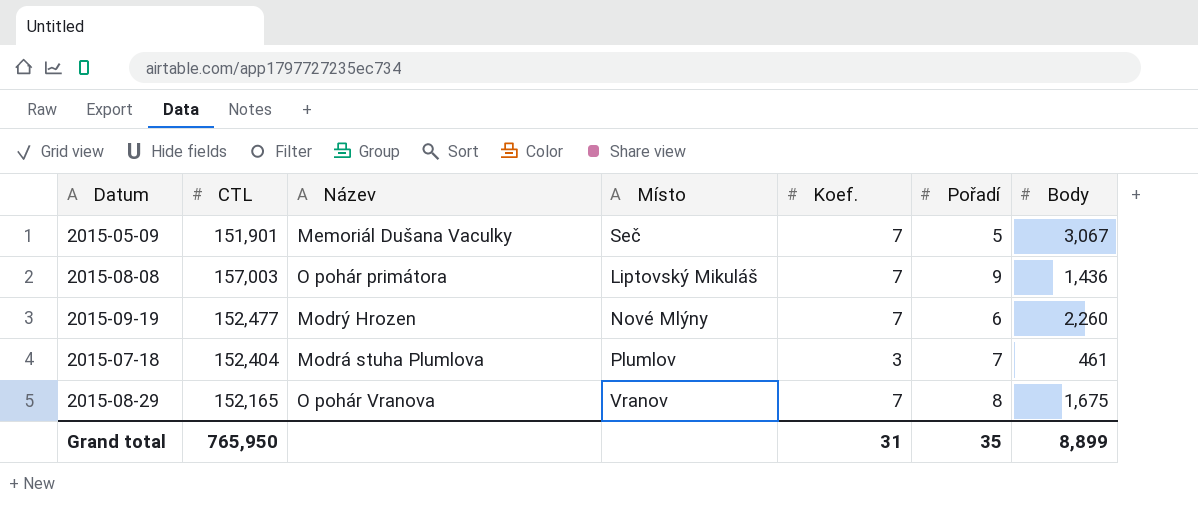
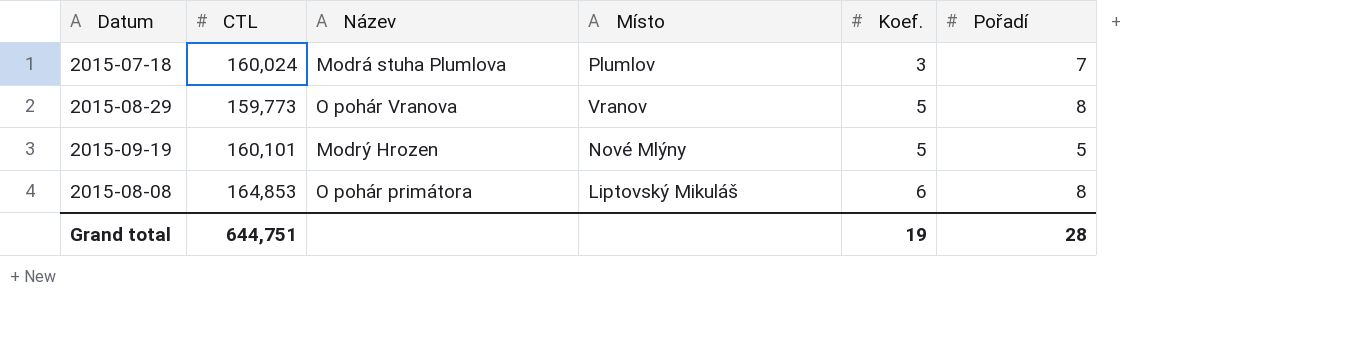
row order: none -> Koef. ascending
column Body | position: 7 -> none
row 2015-05-09: 151,901 | Memoriál Dušana Vaculky | Seč | 7 | 5 | 3,067 -> none
2015-07-18 | CTL: 152,404 -> 160,024
2015-08-29 | CTL: 152,165 -> 159,773
2015-08-29 | Koef.: 7 -> 5
2015-09-19 | CTL: 152,477 -> 160,101
2015-09-19 | Koef.: 7 -> 5
2015-09-19 | Pořadí: 6 -> 5
2015-08-08 | CTL: 157,003 -> 164,853
2015-08-08 | Koef.: 7 -> 6
2015-08-08 | Pořadí: 9 -> 8
Grand total | CTL: 765,950 -> 644,751
Grand total | Koef.: 31 -> 19
Grand total | Pořadí: 35 -> 28

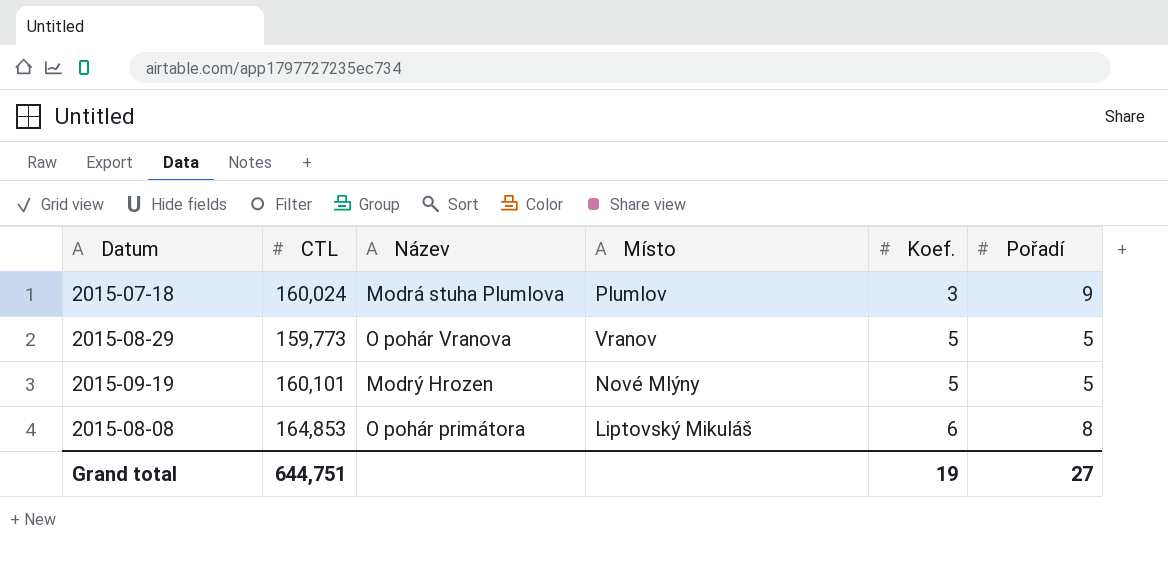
2015-07-18 | Pořadí: 7 -> 9
2015-08-29 | Pořadí: 8 -> 5
Grand total | Pořadí: 28 -> 27

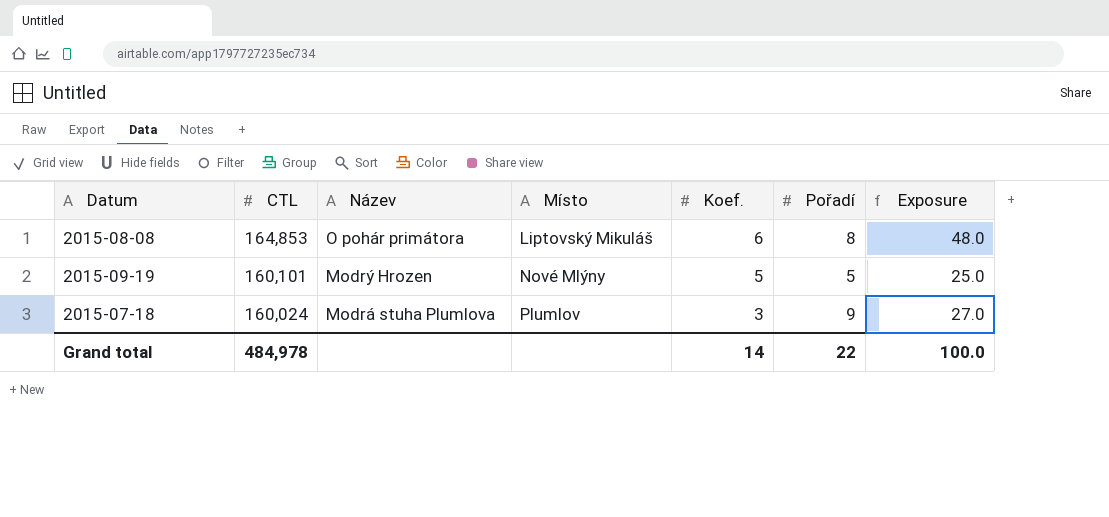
row order: Koef. ascending -> CTL descending
column Exposure | formula: none -> [Koef.] * [Pořadí]
row 2015-08-29: 159,773 | O pohár Vranova | Vranov | 5 | 5 -> none
Grand total | CTL: 644,751 -> 484,978
Grand total | Koef.: 19 -> 14
Grand total | Pořadí: 27 -> 22

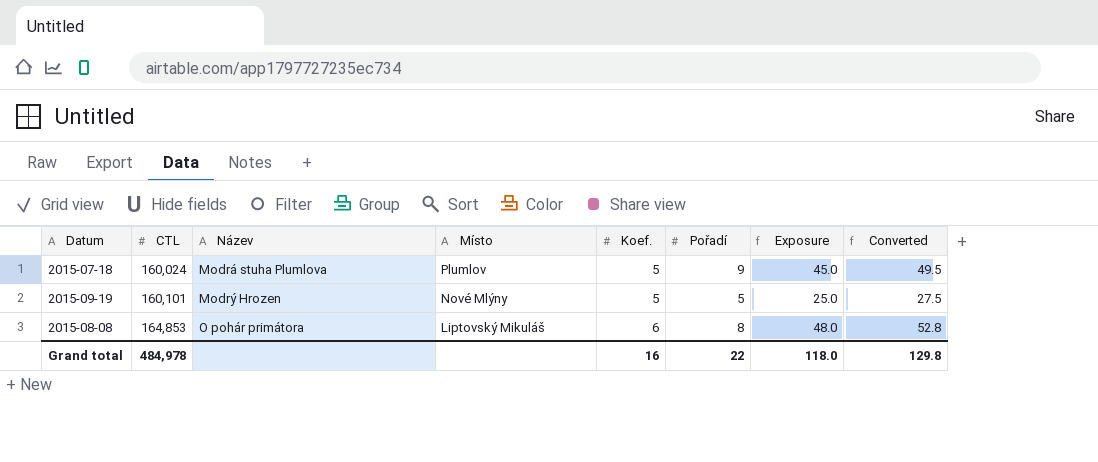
row order: CTL descending -> CTL ascending
column Converted | formula: none -> [Exposure] * 1.1
2015-07-18 | Koef.: 3 -> 5
2015-07-18 | Exposure: 27.0 -> 45.0
Grand total | Koef.: 14 -> 16
Grand total | Exposure: 100.0 -> 118.0

